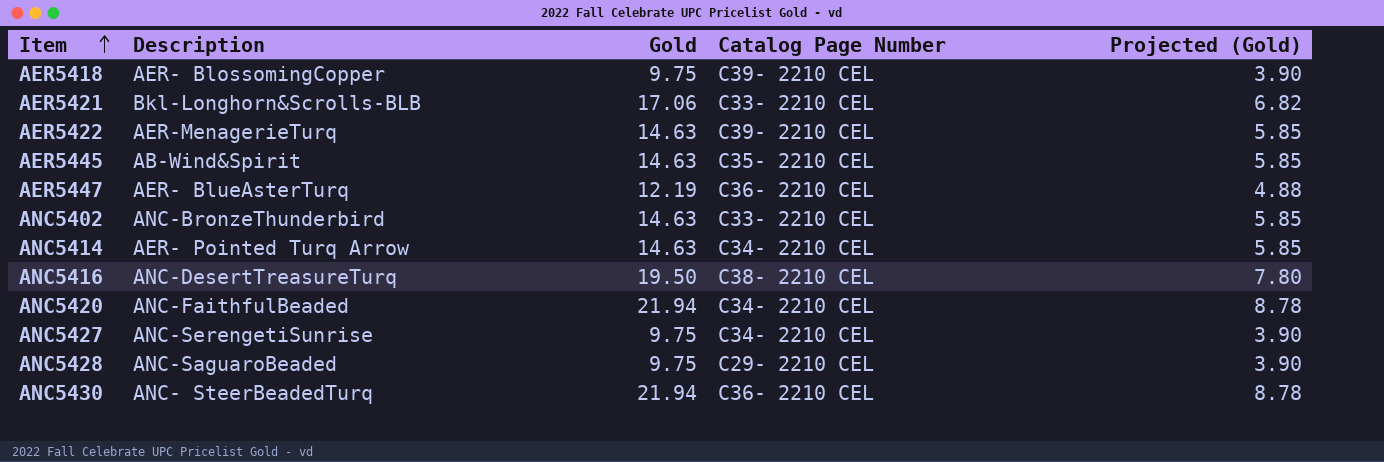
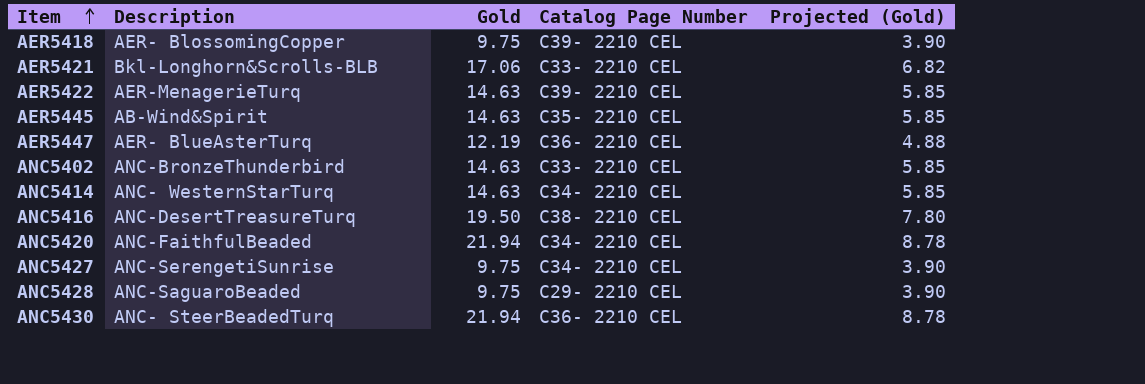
ANC5414 | Description: AER- Pointed Turq Arrow -> ANC- WesternStarTurq

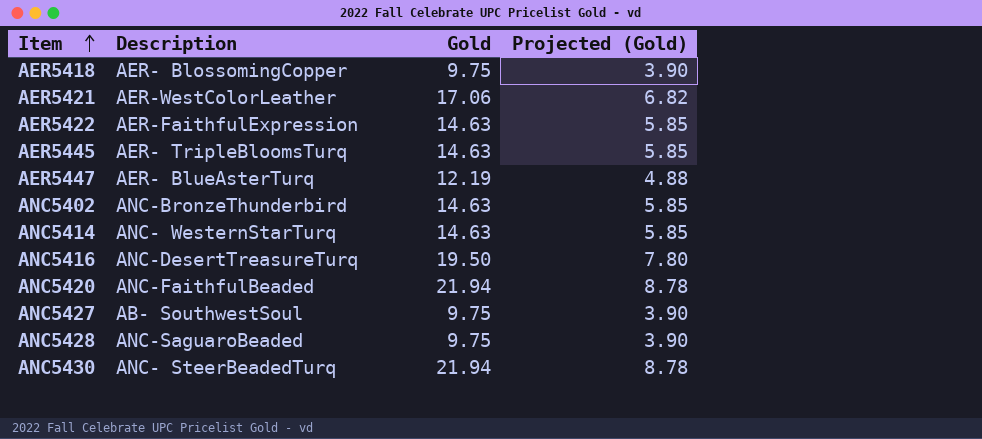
column Catalog Page Number | position: 4 -> none
AER5421 | Description: Bkl-Longhorn&Scrolls-BLB -> AER-WestColorLeather
AER5422 | Description: AER-MenagerieTurq -> AER-FaithfulExpression
AER5445 | Description: AB-Wind&Spirit -> AER- TripleBloomsTurq
ANC5427 | Description: ANC-SerengetiSunrise -> AB- SouthwestSoul

